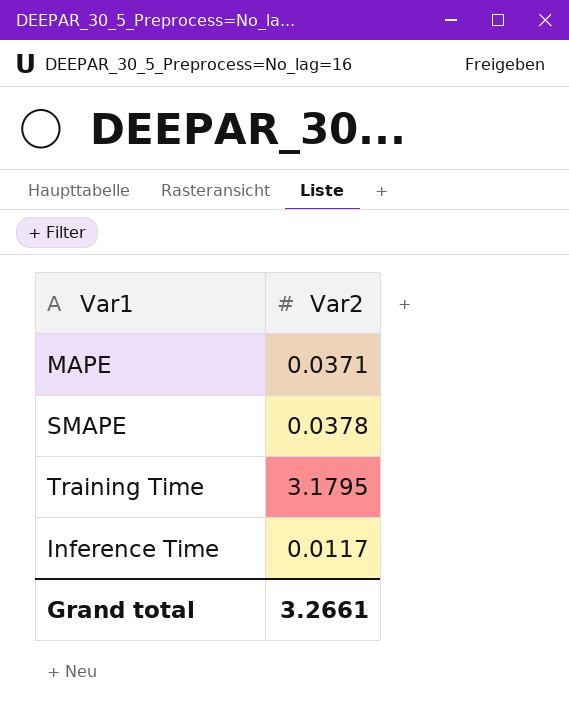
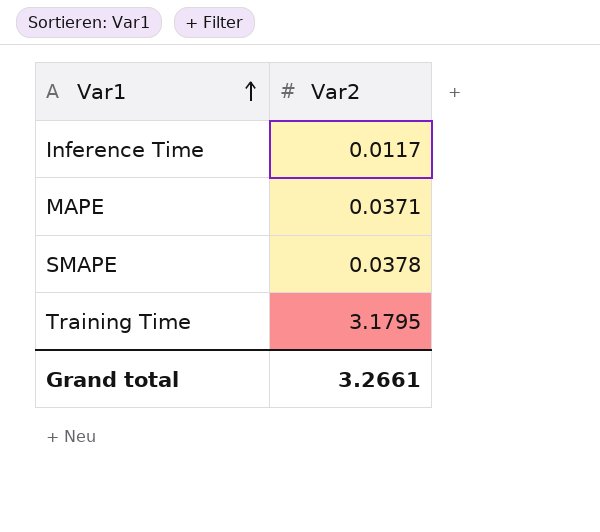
row order: none -> Var1 ascending

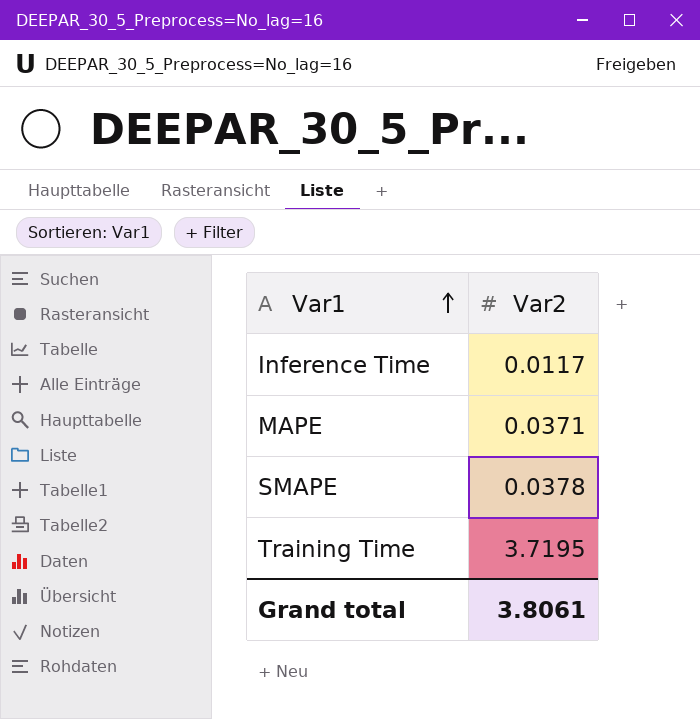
Training Time | Var2: 3.1795 -> 3.7195
Grand total | Var2: 3.2661 -> 3.8061

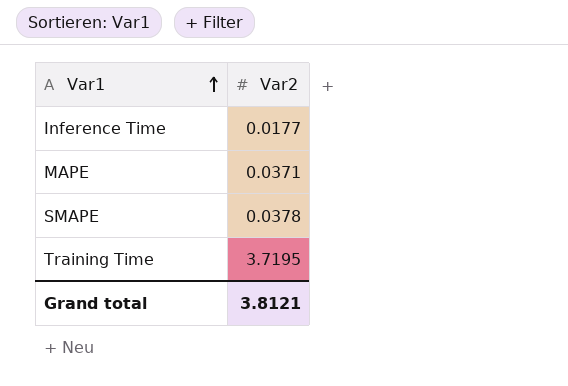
Inference Time | Var2: 0.0117 -> 0.0177
Grand total | Var2: 3.8061 -> 3.8121

